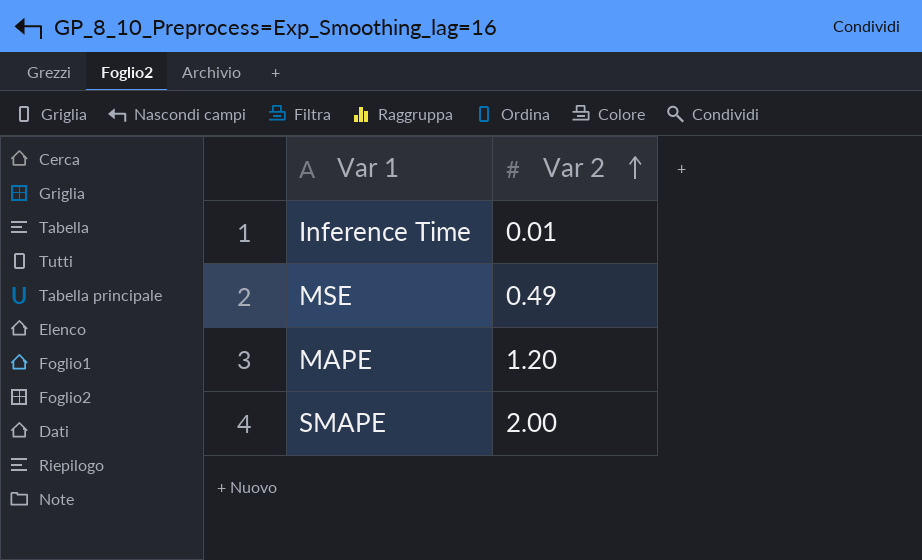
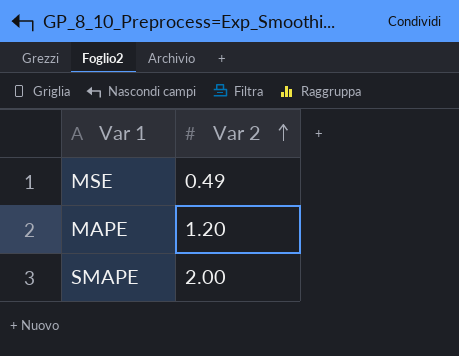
row Inference Time: 0.01 -> none

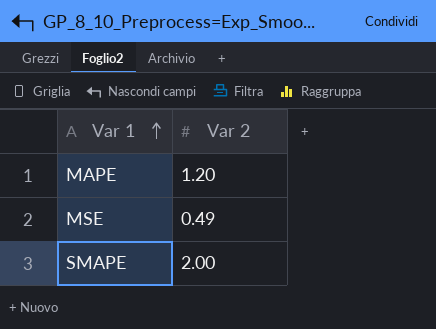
row order: Var 2 ascending -> Var 1 ascending

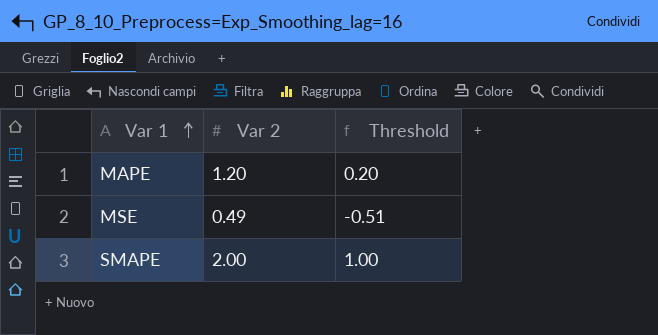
column Threshold | formula: none -> [Var 2] - 1

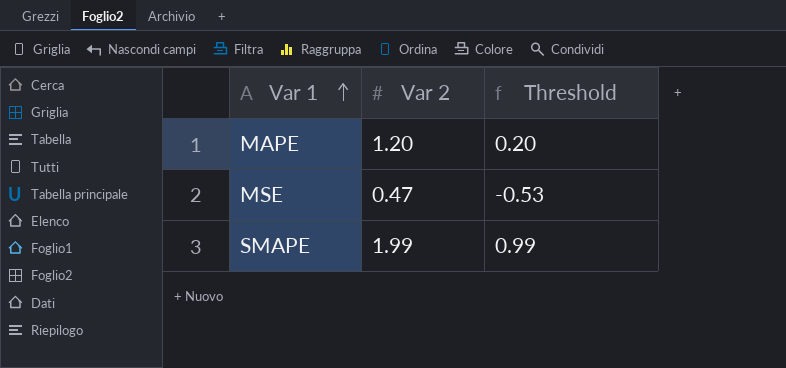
MSE | Var 2: 0.49 -> 0.47
MSE | Threshold: -0.51 -> -0.53
SMAPE | Var 2: 2.00 -> 1.99
SMAPE | Threshold: 1.00 -> 0.99

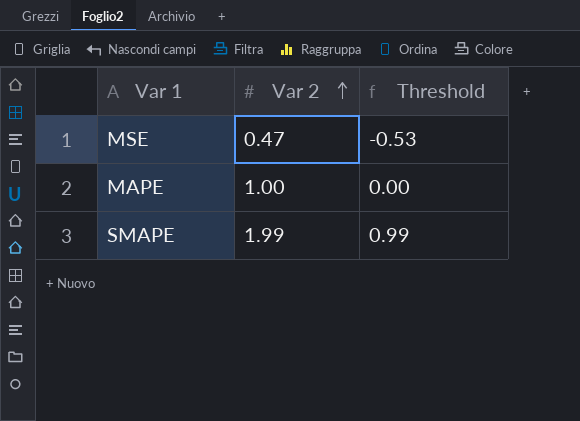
row order: Var 1 ascending -> Var 2 ascending
MAPE | Var 2: 1.20 -> 1.00
MAPE | Threshold: 0.20 -> 0.00

